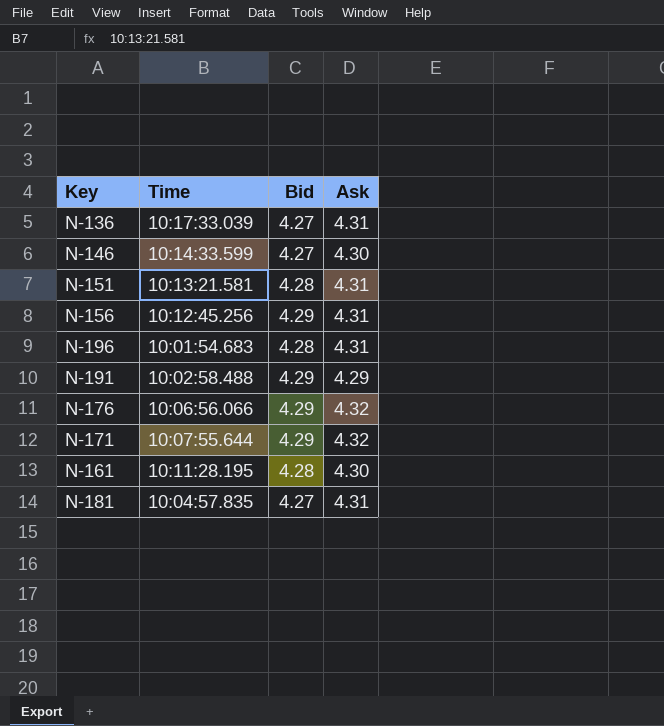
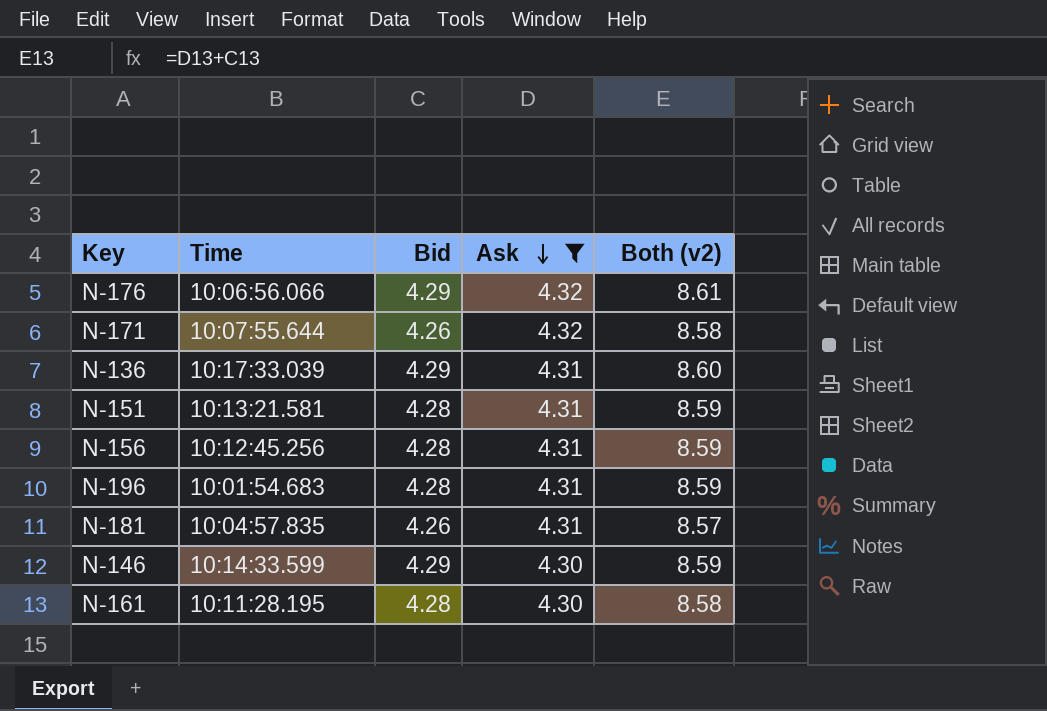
filter: none -> Ask != 4.29
row order: none -> Ask descending
column Both (v2) | formula: none -> [Bid] + [Ask]
N-171 | Bid: 4.29 -> 4.26
N-136 | Bid: 4.27 -> 4.29
N-156 | Bid: 4.29 -> 4.28
N-181 | Bid: 4.27 -> 4.26
N-146 | Bid: 4.27 -> 4.29

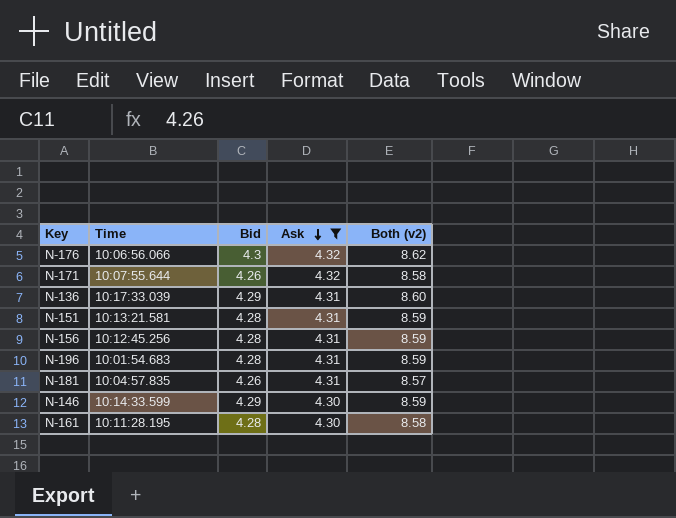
N-176 | Bid: 4.29 -> 4.3
N-176 | Both (v2): 8.61 -> 8.62

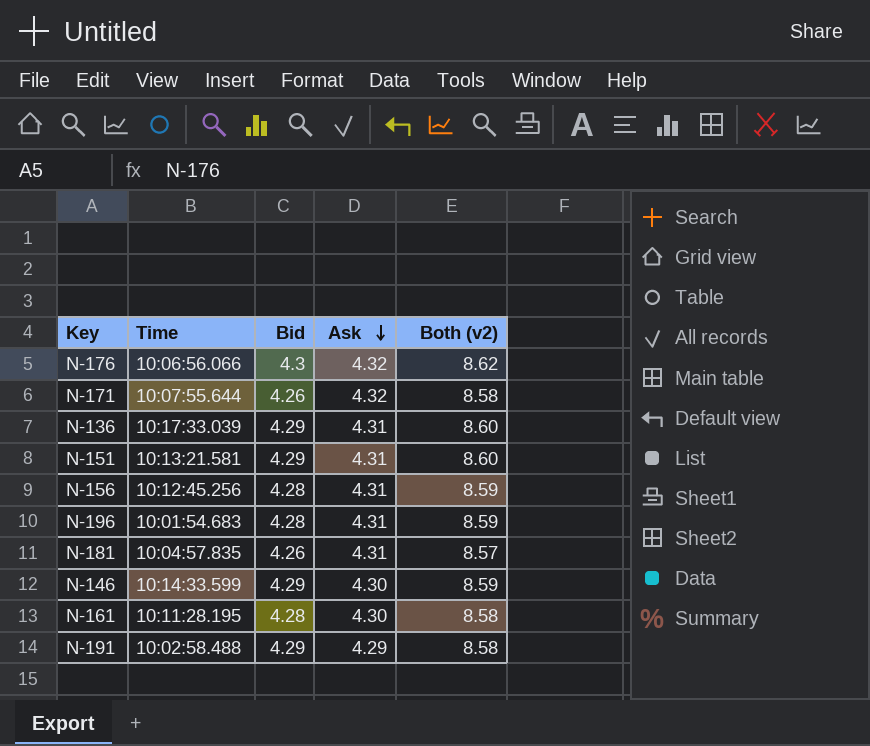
filter: Ask != 4.29 -> none
N-151 | Bid: 4.28 -> 4.29
N-151 | Both (v2): 8.59 -> 8.60

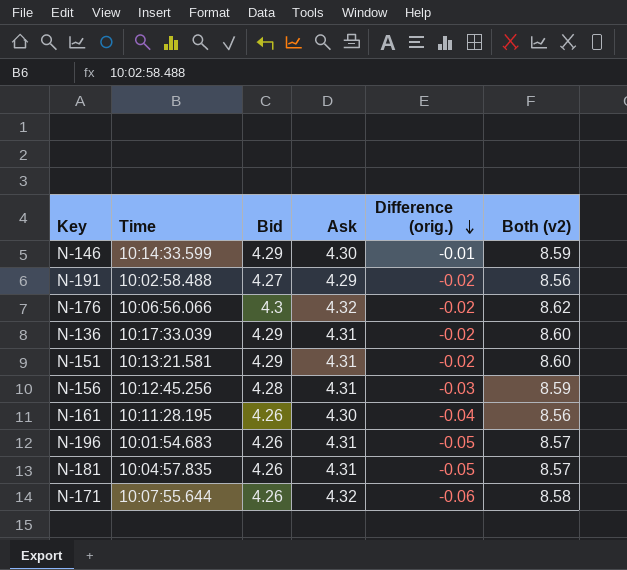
row order: Ask descending -> Difference (orig.) descending
column Difference (orig.) | formula: none -> [Bid] - [Ask]
N-191 | Bid: 4.29 -> 4.27
N-191 | Both (v2): 8.58 -> 8.56
N-161 | Bid: 4.28 -> 4.26
N-161 | Both (v2): 8.58 -> 8.56
N-196 | Bid: 4.28 -> 4.26
N-196 | Both (v2): 8.59 -> 8.57

